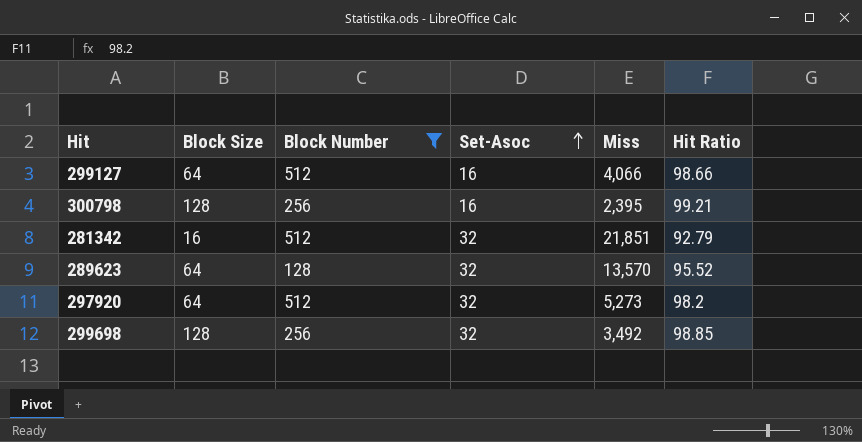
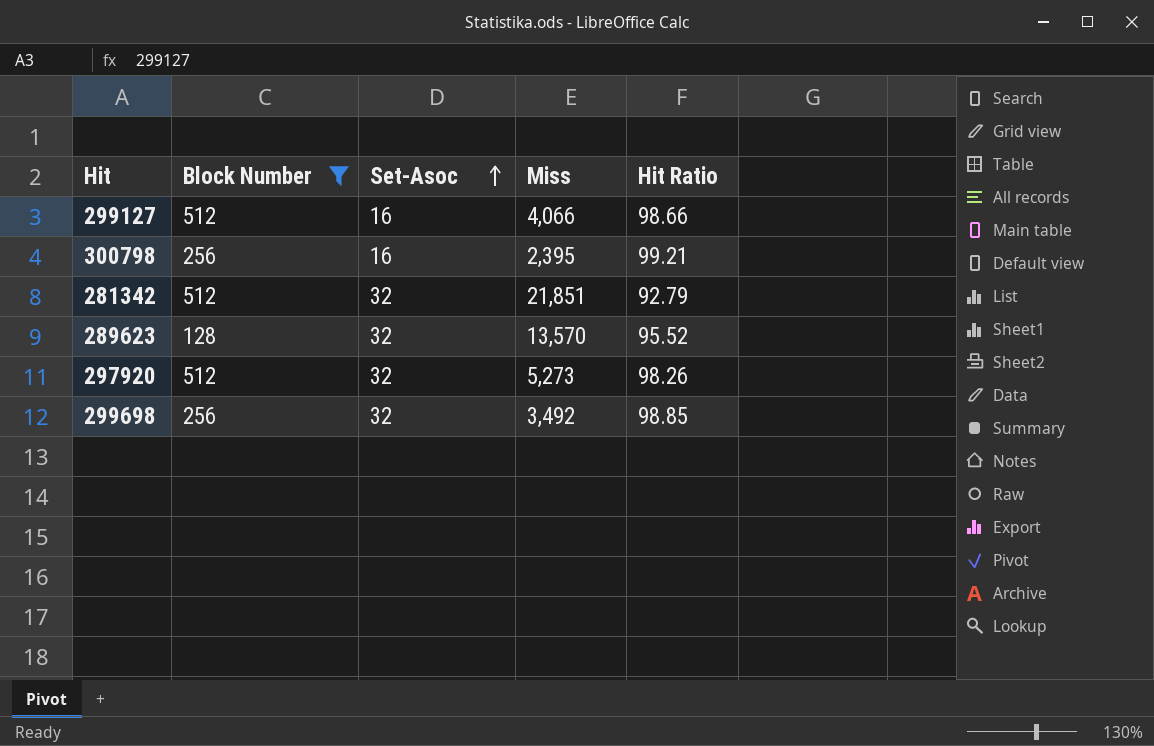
column Block Size | position: 2 -> none
297920 | Hit Ratio: 98.2 -> 98.26

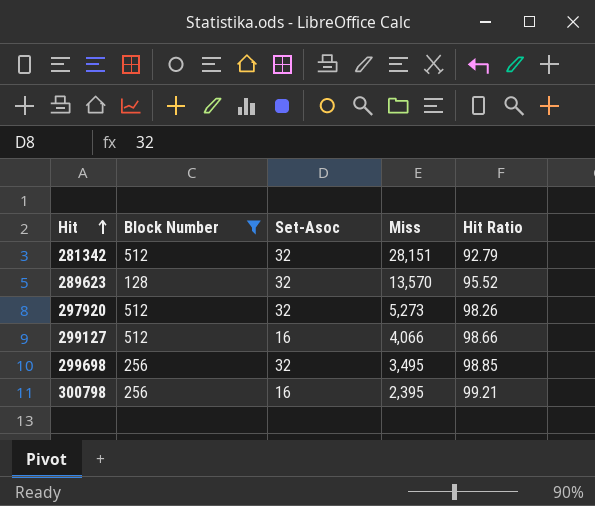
row order: Set-Asoc ascending -> Hit ascending
281342 | Miss: 21,851 -> 28,151
299698 | Miss: 3,492 -> 3,495

